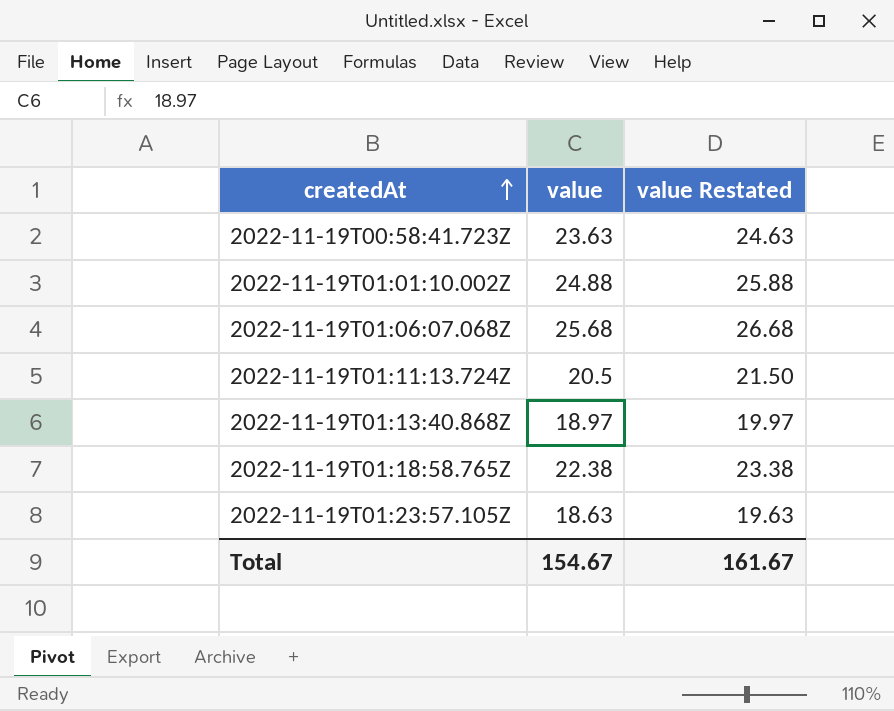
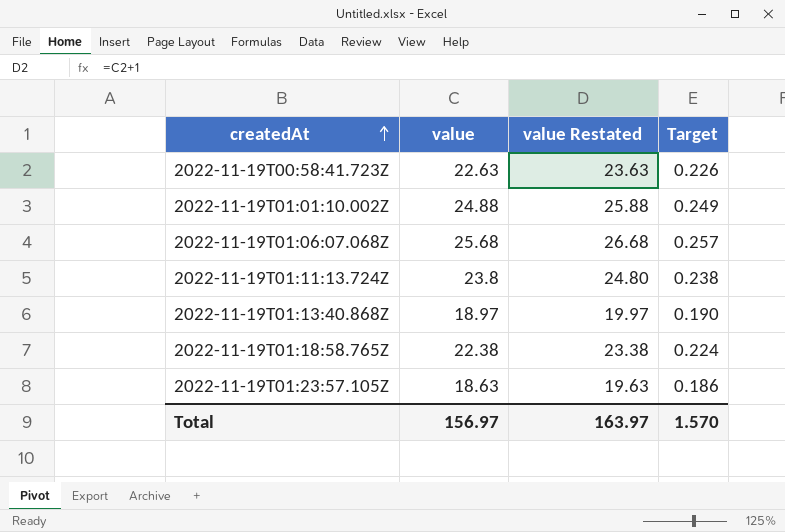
column Target | formula: none -> [value] * 0.01
2022-11-19T00:58:41.723Z | value: 23.63 -> 22.63
2022-11-19T00:58:41.723Z | value Restated: 24.63 -> 23.63
2022-11-19T01:11:13.724Z | value: 20.5 -> 23.8
2022-11-19T01:11:13.724Z | value Restated: 21.50 -> 24.80
Total | value: 154.67 -> 156.97
Total | value Restated: 161.67 -> 163.97

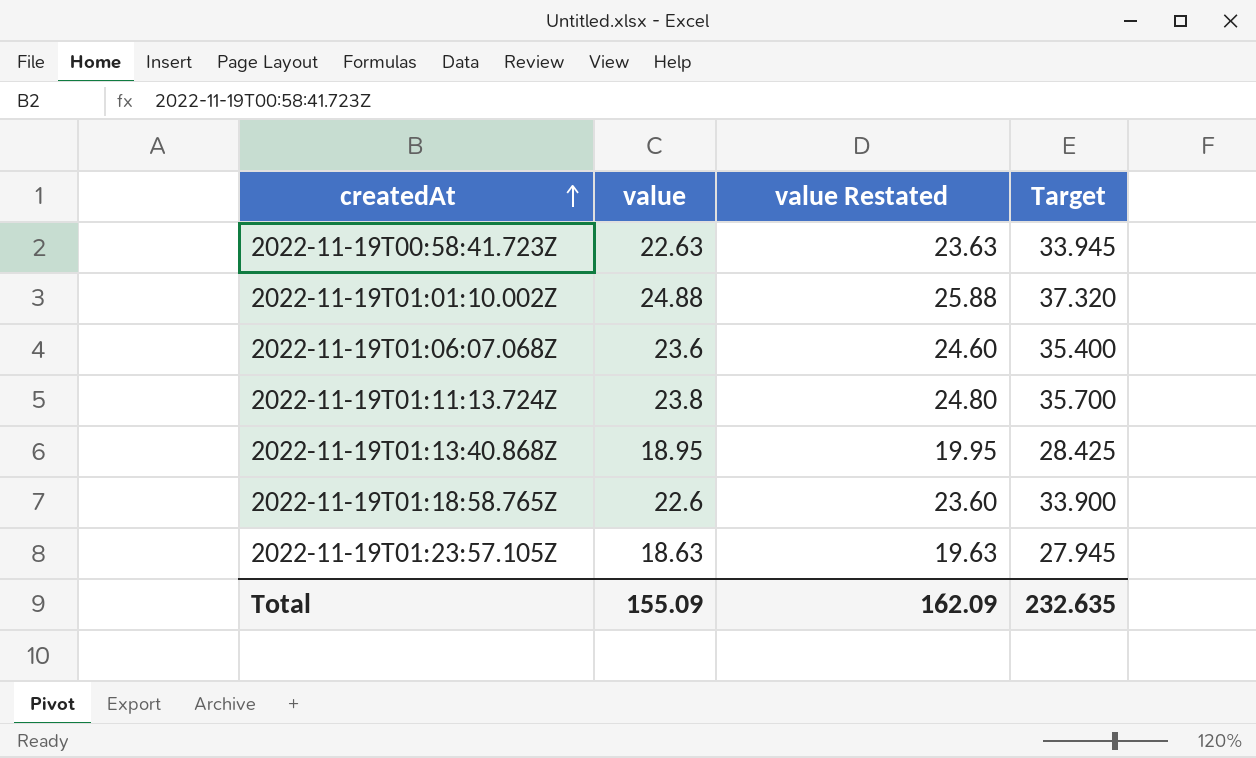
column Target | formula: [value] * 0.01 -> [value] * 1.5
2022-11-19T01:06:07.068Z | value: 25.68 -> 23.6
2022-11-19T01:06:07.068Z | value Restated: 26.68 -> 24.60
2022-11-19T01:13:40.868Z | value: 18.97 -> 18.95
2022-11-19T01:13:40.868Z | value Restated: 19.97 -> 19.95
2022-11-19T01:18:58.765Z | value: 22.38 -> 22.6
2022-11-19T01:18:58.765Z | value Restated: 23.38 -> 23.60
Total | value: 156.97 -> 155.09
Total | value Restated: 163.97 -> 162.09
Total | Target: 1.570 -> 232.635

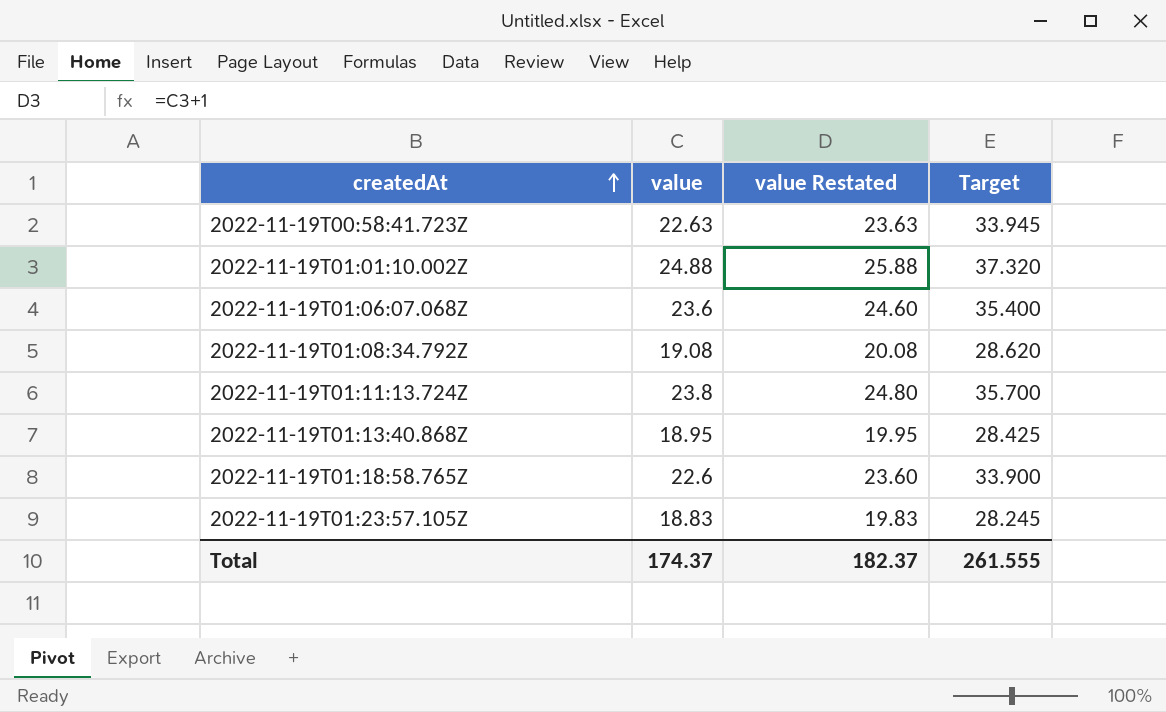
row 2022-11-19T01:08:34.792Z: none -> 19.08 | 20.08 | 28.620
2022-11-19T01:23:57.105Z | value: 18.63 -> 18.83
2022-11-19T01:23:57.105Z | value Restated: 19.63 -> 19.83
2022-11-19T01:23:57.105Z | Target: 27.945 -> 28.245
Total | value: 155.09 -> 174.37
Total | value Restated: 162.09 -> 182.37
Total | Target: 232.635 -> 261.555

